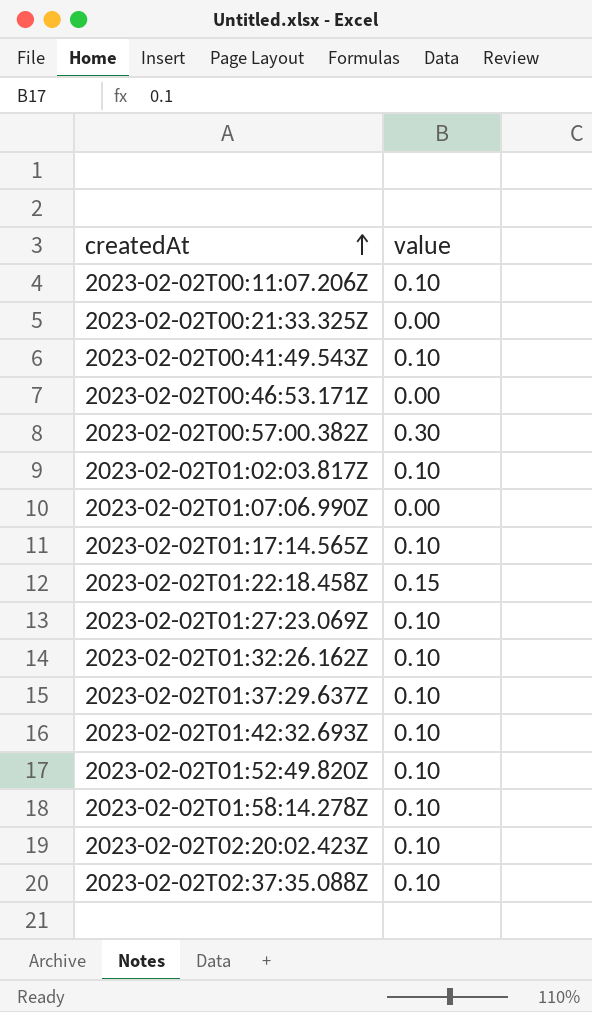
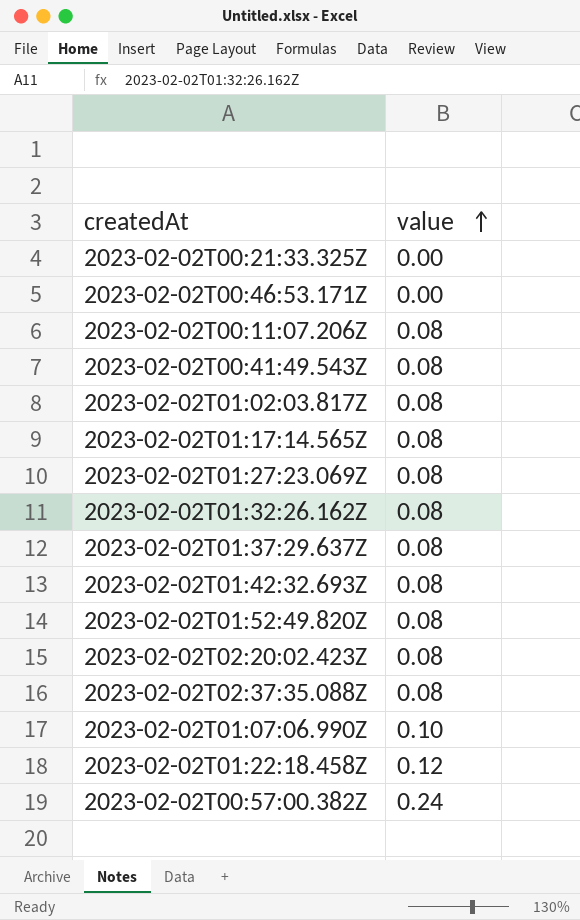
row order: createdAt ascending -> value ascending
row 2023-02-02T01:58:14.278Z: 0.10 -> none
2023-02-02T00:11:07.206Z | value: 0.10 -> 0.08
2023-02-02T00:41:49.543Z | value: 0.10 -> 0.08
2023-02-02T01:02:03.817Z | value: 0.10 -> 0.08
2023-02-02T01:17:14.565Z | value: 0.10 -> 0.08
2023-02-02T01:27:23.069Z | value: 0.10 -> 0.08
2023-02-02T01:32:26.162Z | value: 0.10 -> 0.08
2023-02-02T01:37:29.637Z | value: 0.10 -> 0.08
2023-02-02T01:42:32.693Z | value: 0.10 -> 0.08
2023-02-02T01:52:49.820Z | value: 0.10 -> 0.08
2023-02-02T02:20:02.423Z | value: 0.10 -> 0.08
2023-02-02T02:37:35.088Z | value: 0.10 -> 0.08
2023-02-02T01:07:06.990Z | value: 0.00 -> 0.10
2023-02-02T01:22:18.458Z | value: 0.15 -> 0.12
2023-02-02T00:57:00.382Z | value: 0.30 -> 0.24

